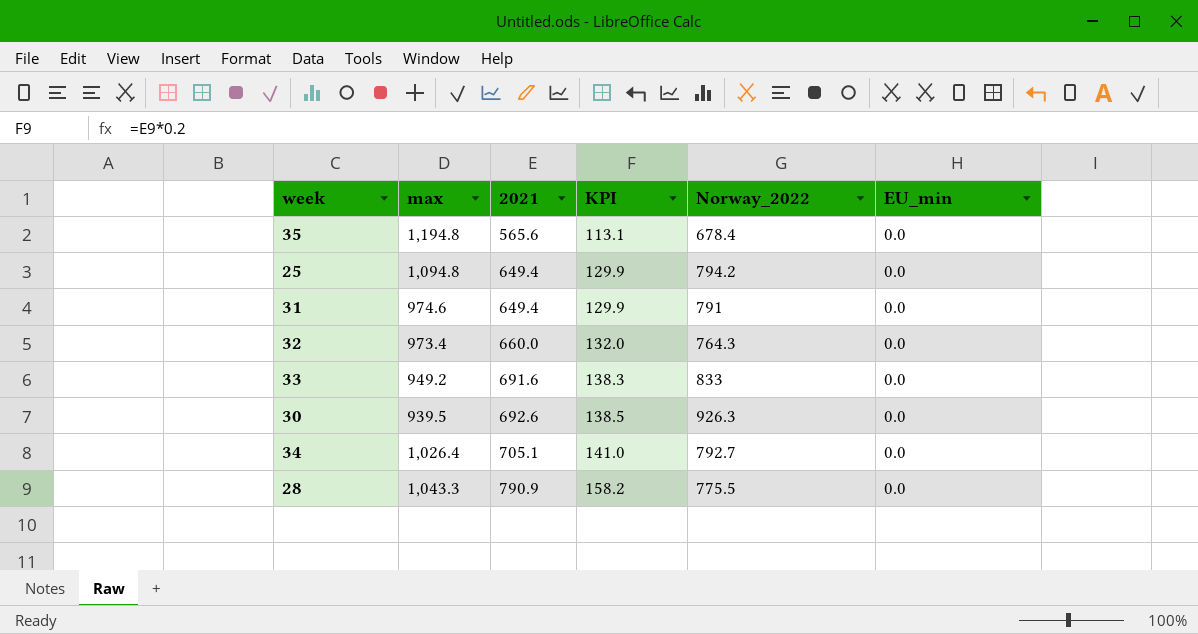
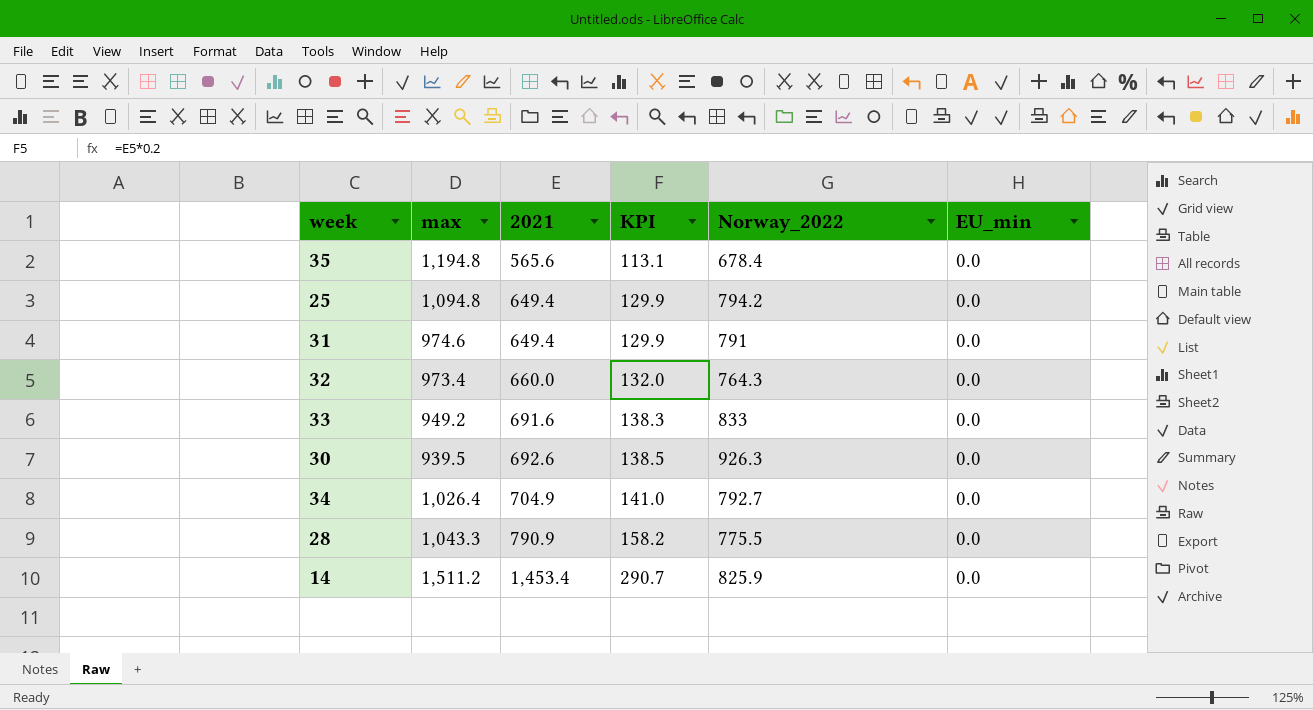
34 | 2021: 705.1 -> 704.9
row 14: none -> 1,511.2 | 1,453.4 | 290.7 | 825.9 | 0.0

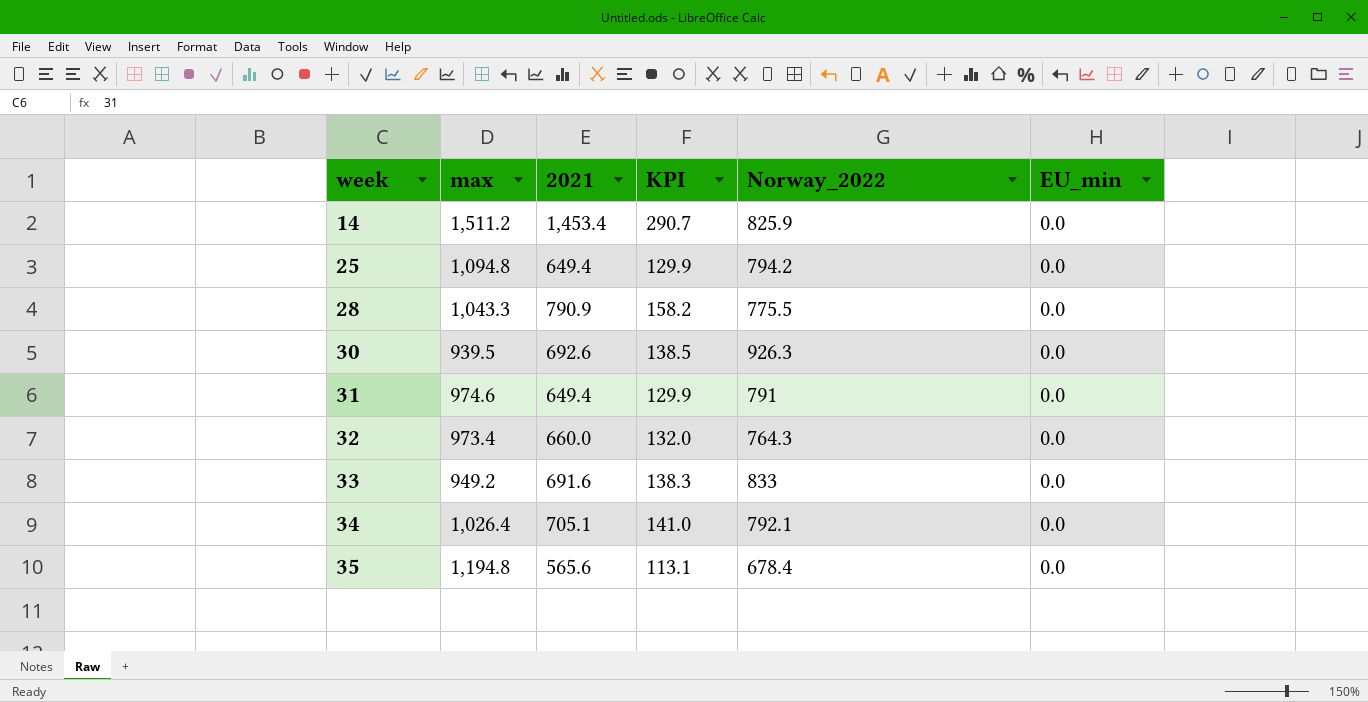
row order: 2021 ascending -> week ascending
34 | 2021: 704.9 -> 705.1
34 | Norway_2022: 792.7 -> 792.1

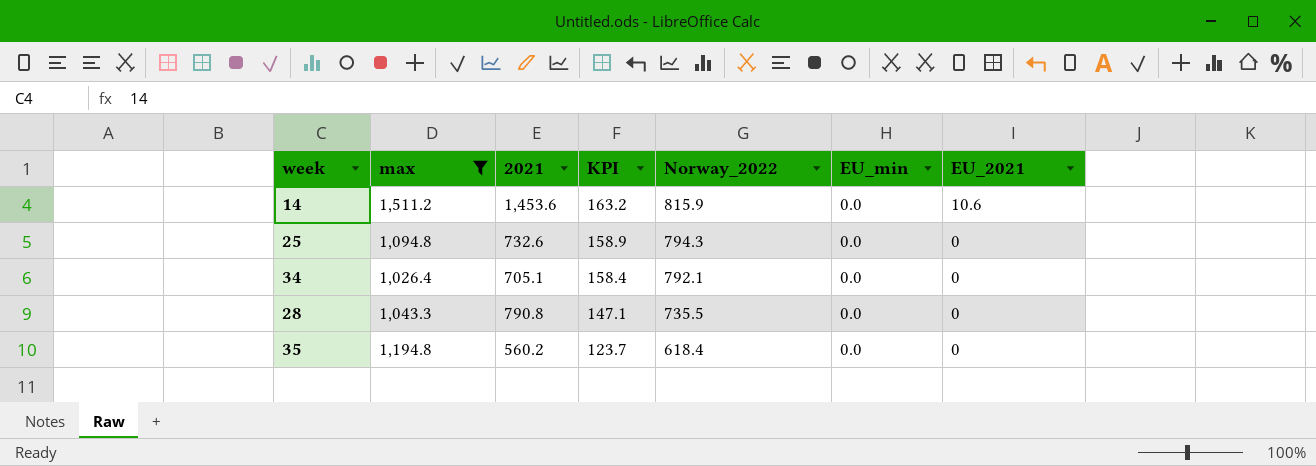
filter: none -> max >= 1,026.4
row order: week ascending -> KPI descending
column KPI | formula: [2021] * 0.2 -> [Norway_2022] * 0.2
column EU_2021 | position: none -> 7
14 | 2021: 1,453.4 -> 1,453.6
14 | Norway_2022: 825.9 -> 815.9
25 | 2021: 649.4 -> 732.6
25 | Norway_2022: 794.2 -> 794.3
28 | 2021: 790.9 -> 790.8
28 | Norway_2022: 775.5 -> 735.5
35 | 2021: 565.6 -> 560.2
35 | Norway_2022: 678.4 -> 618.4

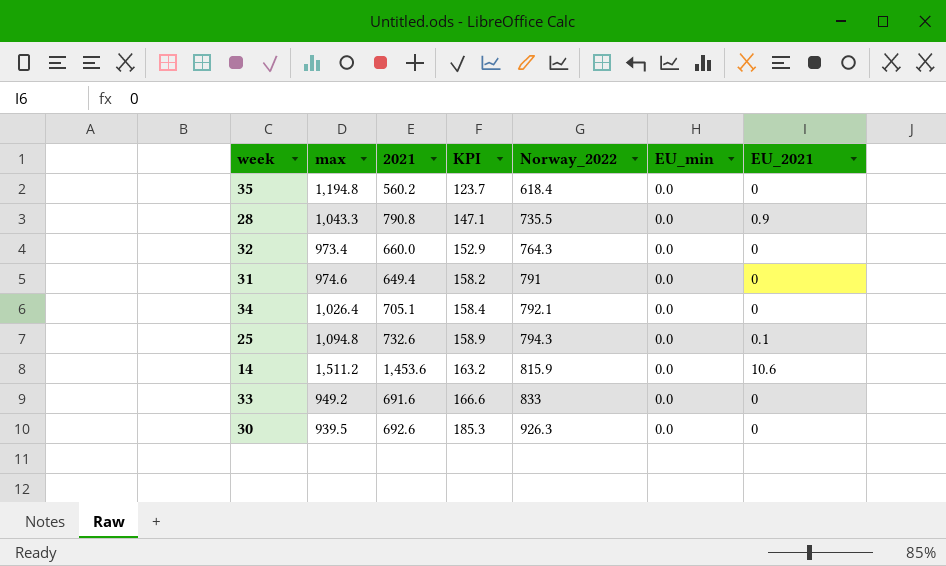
filter: max >= 1,026.4 -> none
row order: KPI descending -> KPI ascending
28 | EU_2021: 0 -> 0.9
25 | EU_2021: 0 -> 0.1

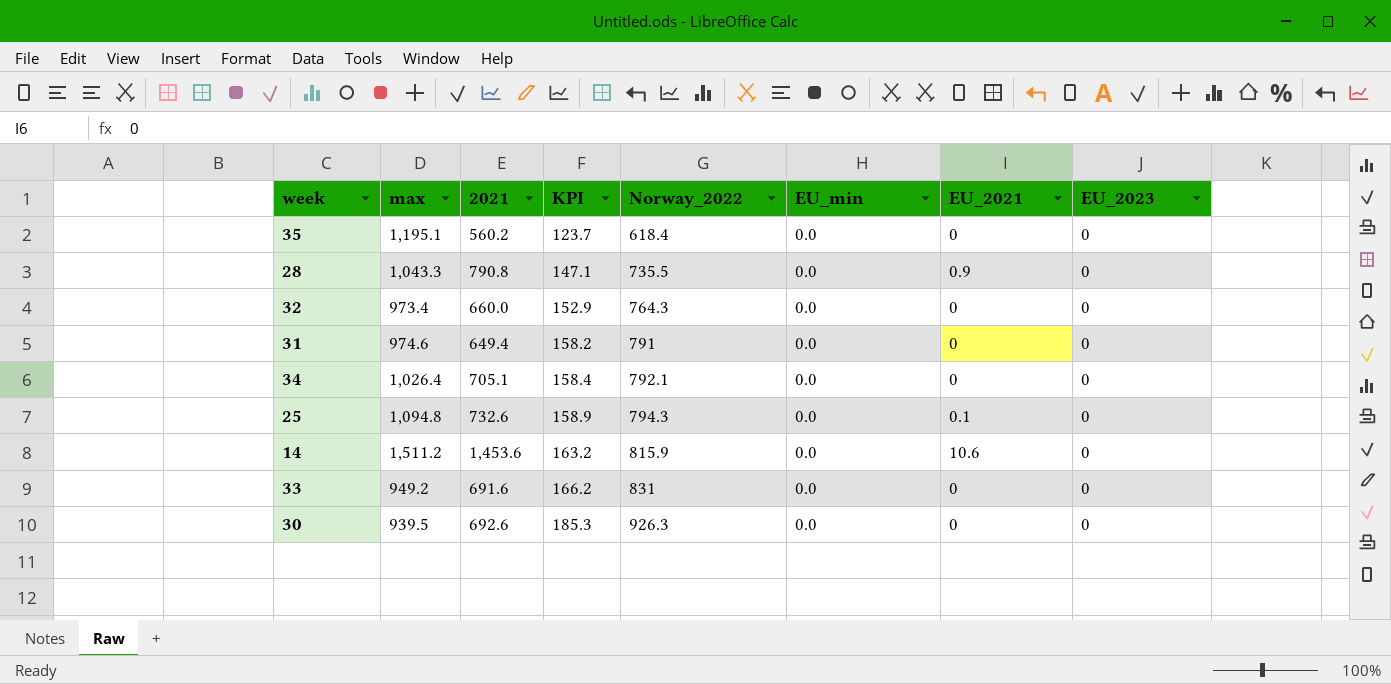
column EU_2023 | position: none -> 8
35 | max: 1,194.8 -> 1,195.1
33 | KPI: 166.6 -> 166.2
33 | Norway_2022: 833 -> 831

